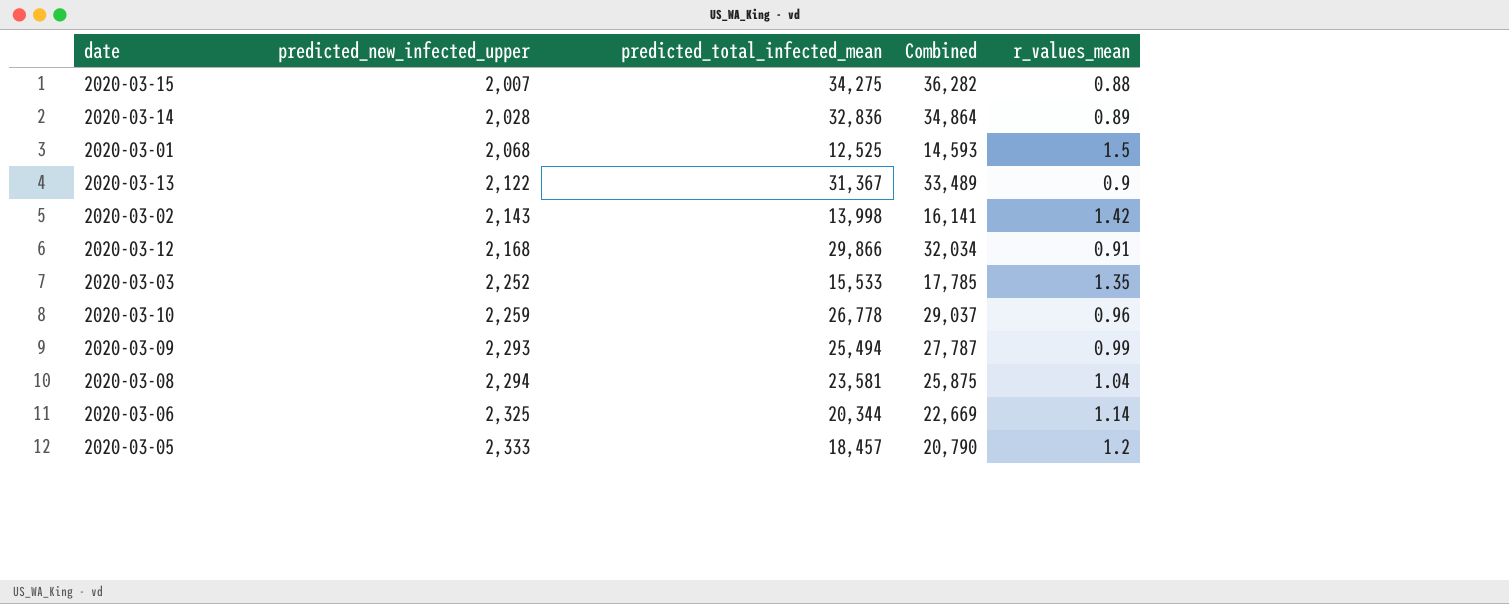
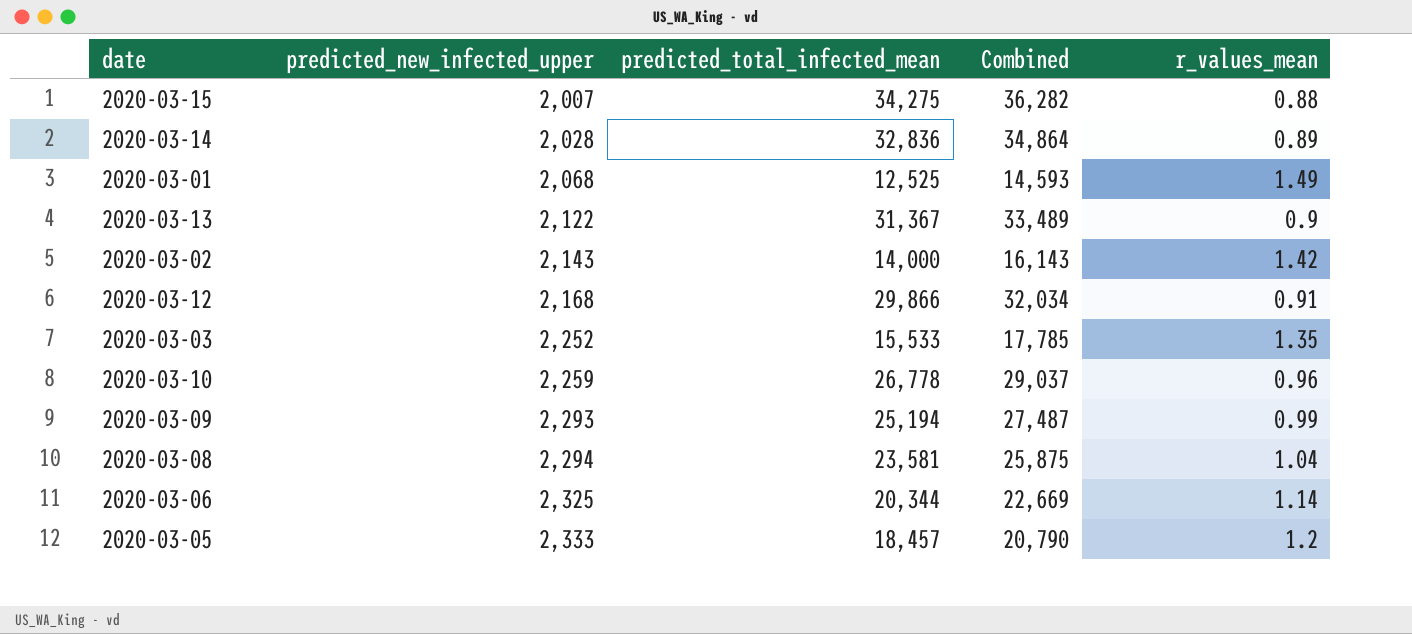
2020-03-01 | r_values_mean: 1.5 -> 1.49
2020-03-02 | predicted_total_infected_mean: 13,998 -> 14,000
2020-03-02 | Combined: 16,141 -> 16,143
2020-03-09 | predicted_total_infected_mean: 25,494 -> 25,194
2020-03-09 | Combined: 27,787 -> 27,487

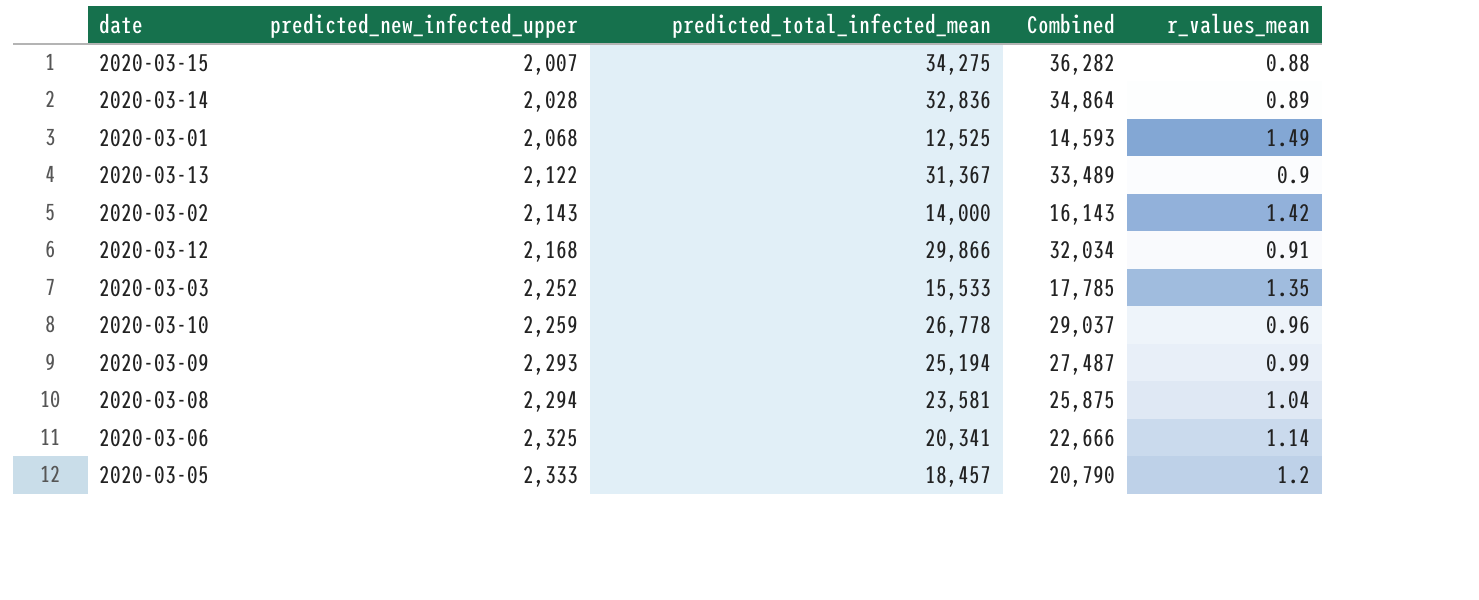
2020-03-06 | predicted_total_infected_mean: 20,344 -> 20,341
2020-03-06 | Combined: 22,669 -> 22,666

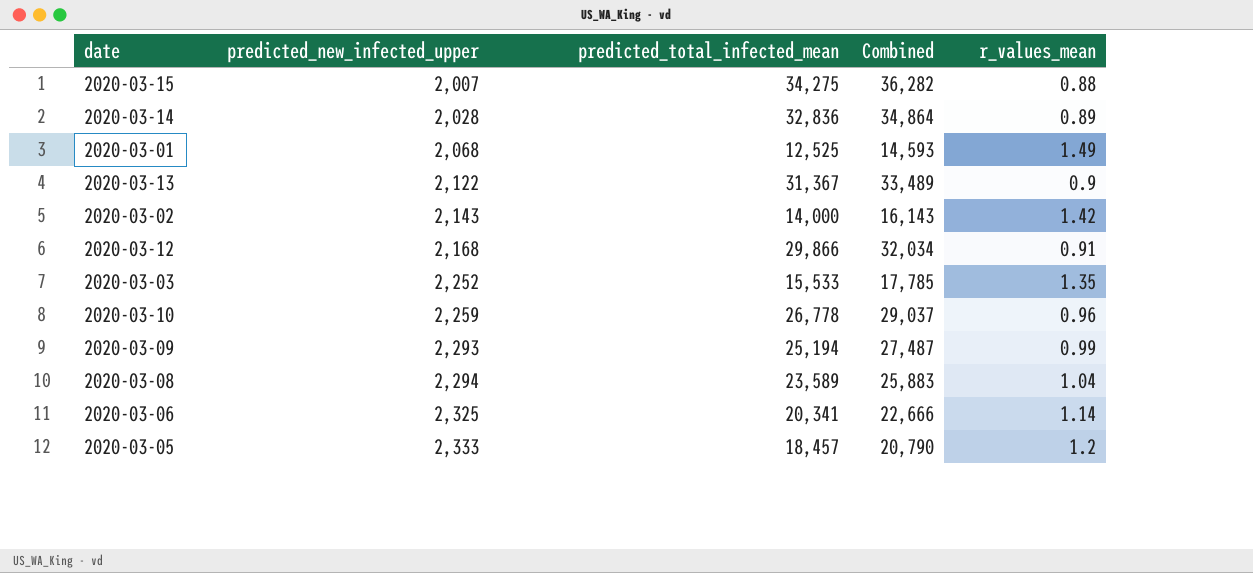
2020-03-08 | predicted_total_infected_mean: 23,581 -> 23,589
2020-03-08 | Combined: 25,875 -> 25,883

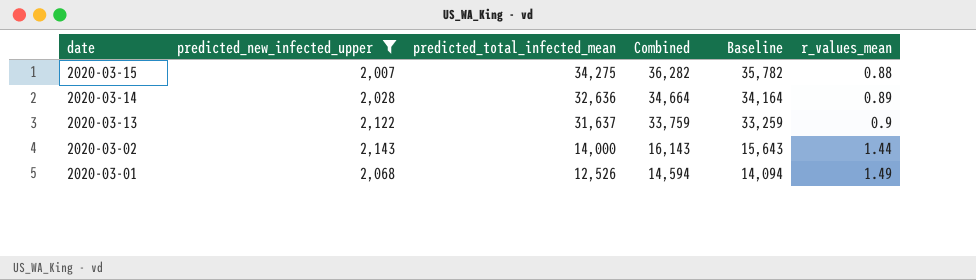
filter: none -> predicted_new_infected_upper <= 2,143
row order: predicted_new_infected_upper ascending -> date descending
column Baseline | formula: none -> [Combined] - 500
2020-03-14 | predicted_total_infected_mean: 32,836 -> 32,636
2020-03-14 | Combined: 34,864 -> 34,664
2020-03-13 | predicted_total_infected_mean: 31,367 -> 31,637
2020-03-13 | Combined: 33,489 -> 33,759
2020-03-02 | r_values_mean: 1.42 -> 1.44
2020-03-01 | predicted_total_infected_mean: 12,525 -> 12,526
2020-03-01 | Combined: 14,593 -> 14,594

